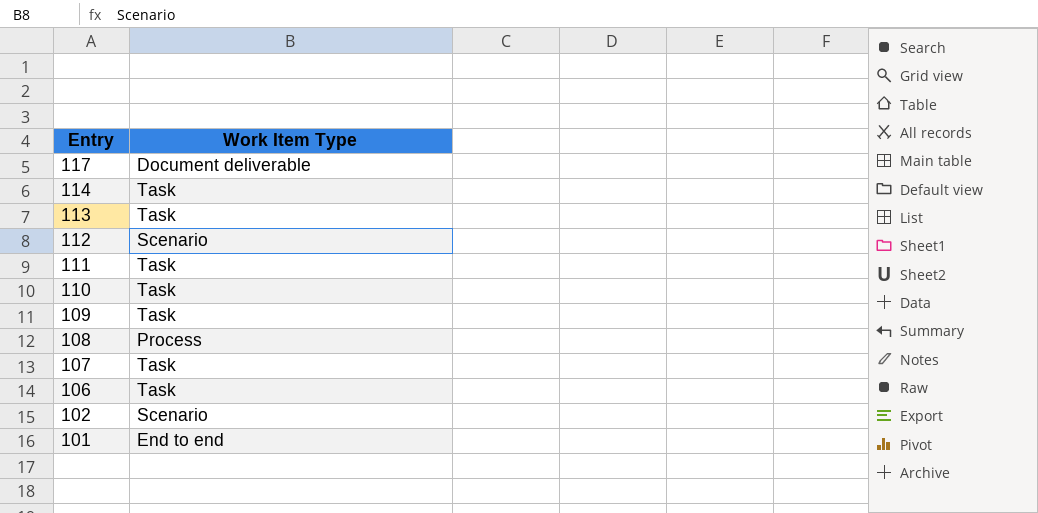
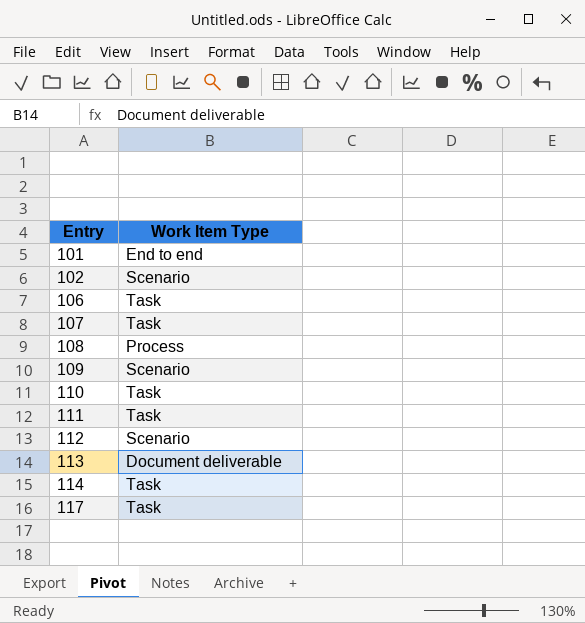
row order: Entry descending -> Entry ascending
109 | Work Item Type: Task -> Scenario
113 | Work Item Type: Task -> Document deliverable
117 | Work Item Type: Document deliverable -> Task

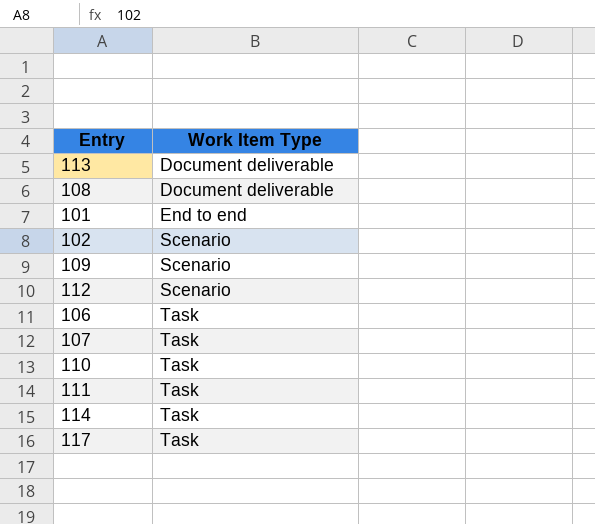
row order: Entry ascending -> Work Item Type ascending
108 | Work Item Type: Process -> Document deliverable

